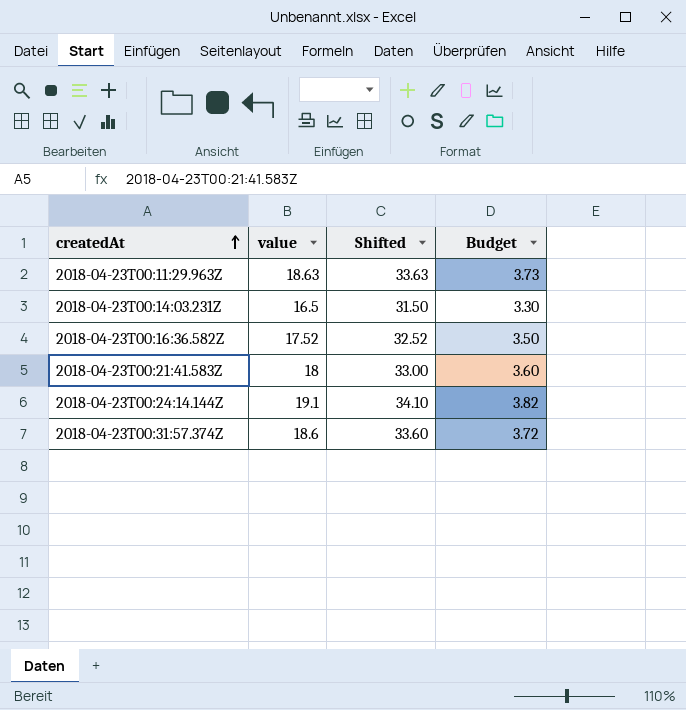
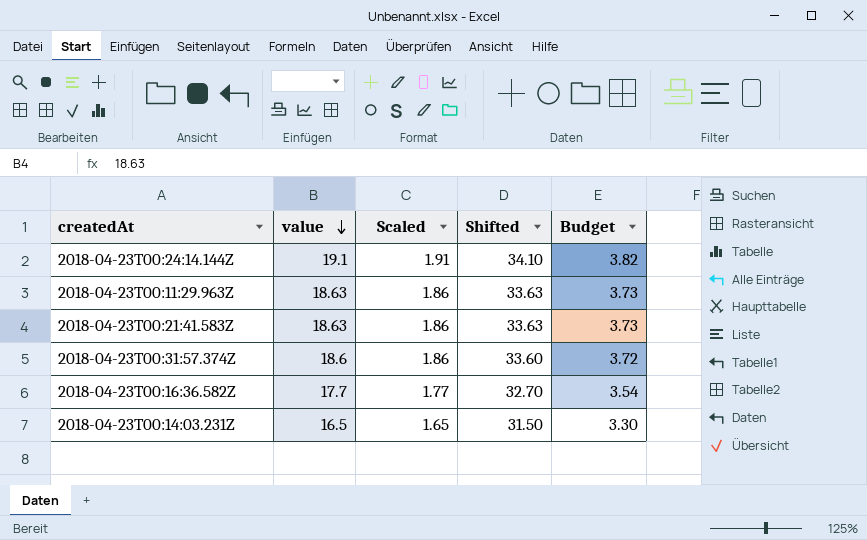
row order: createdAt ascending -> value descending
column Scaled | formula: none -> [value] * 0.1
2018-04-23T00:21:41.583Z | value: 18 -> 18.63
2018-04-23T00:21:41.583Z | Shifted: 33.00 -> 33.63
2018-04-23T00:21:41.583Z | Budget: 3.60 -> 3.73
2018-04-23T00:16:36.582Z | value: 17.52 -> 17.7
2018-04-23T00:16:36.582Z | Shifted: 32.52 -> 32.70
2018-04-23T00:16:36.582Z | Budget: 3.50 -> 3.54

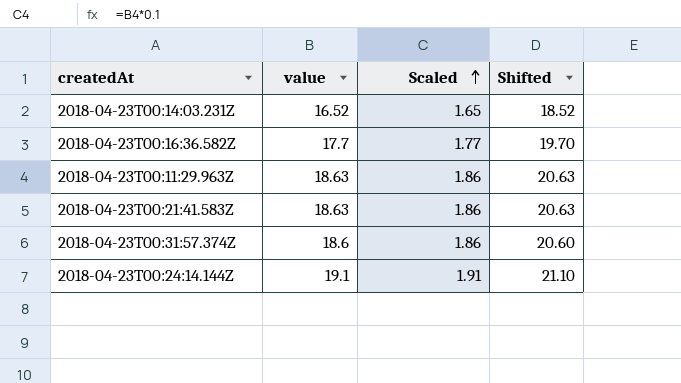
row order: value descending -> Scaled ascending
column Budget | formula: [value] * 0.2 -> none
column Shifted | formula: [value] + 15 -> [value] + 2
2018-04-23T00:14:03.231Z | value: 16.5 -> 16.52

